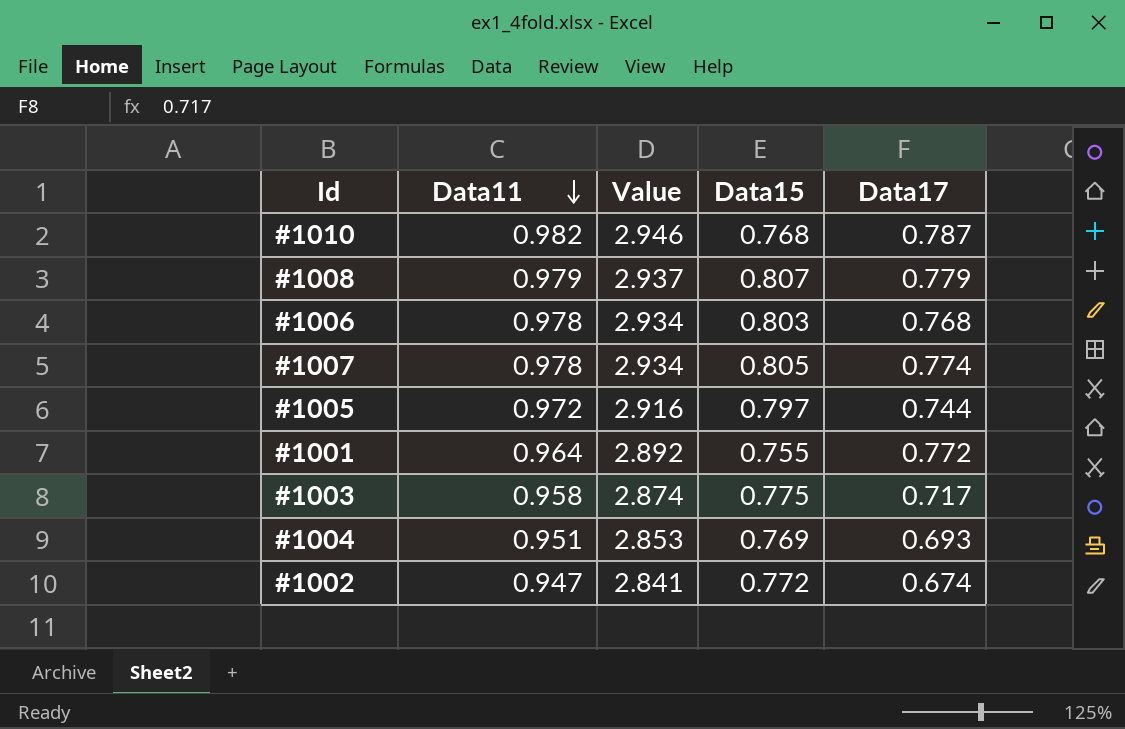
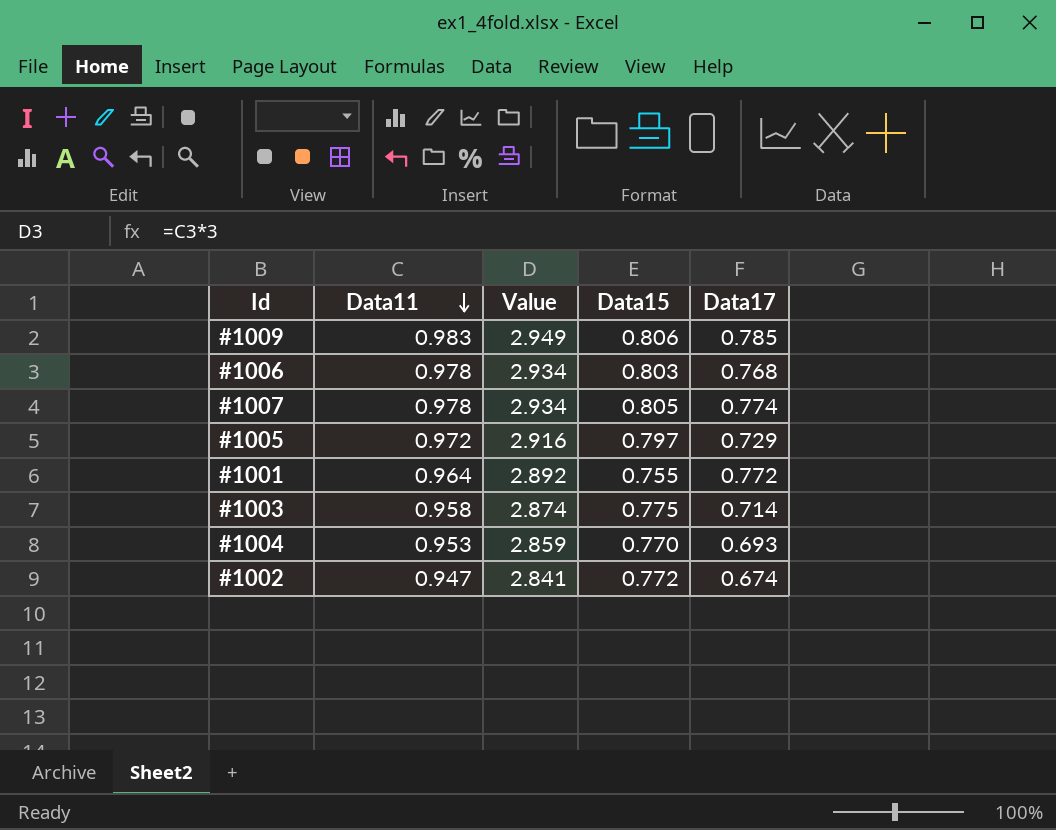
row #1010: 0.982 | 2.946 | 0.768 | 0.787 -> none
row #1008: 0.979 | 2.937 | 0.807 | 0.779 -> none
row #1009: none -> 0.983 | 2.949 | 0.806 | 0.785
#1005 | Data17: 0.744 -> 0.729
#1003 | Data17: 0.717 -> 0.714
#1004 | Data11: 0.951 -> 0.953
#1004 | Value: 2.853 -> 2.859
#1004 | Data15: 0.769 -> 0.770

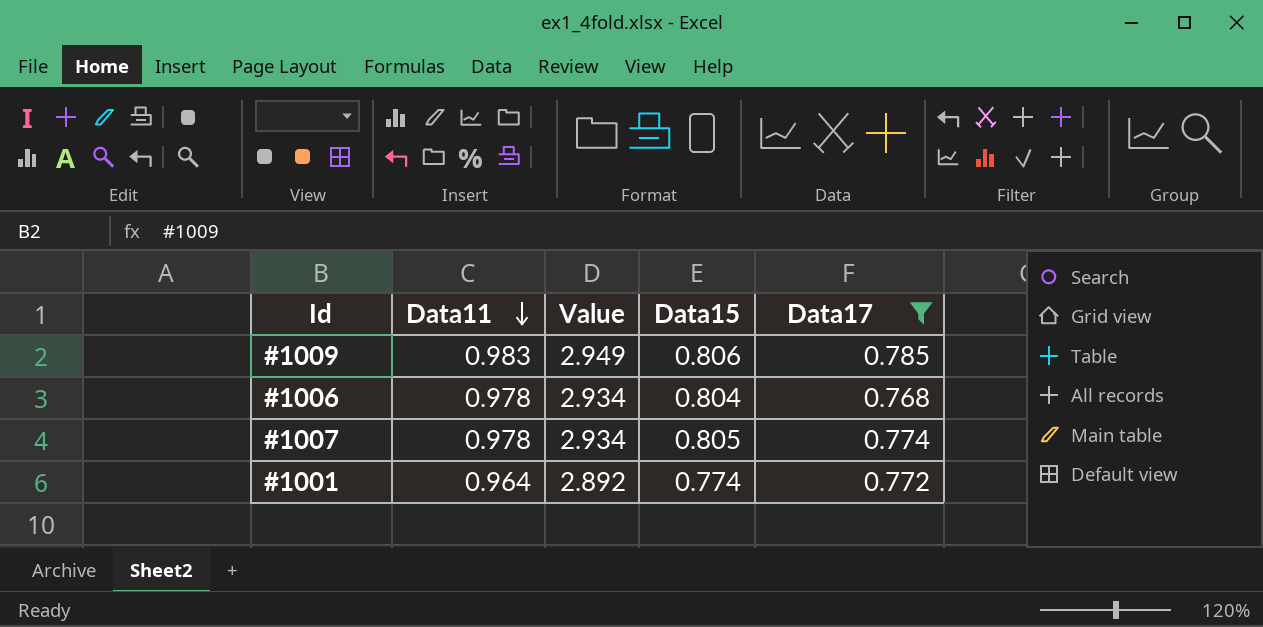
filter: none -> Data17 >= 0.768
#1006 | Data15: 0.803 -> 0.804
#1001 | Data15: 0.755 -> 0.774

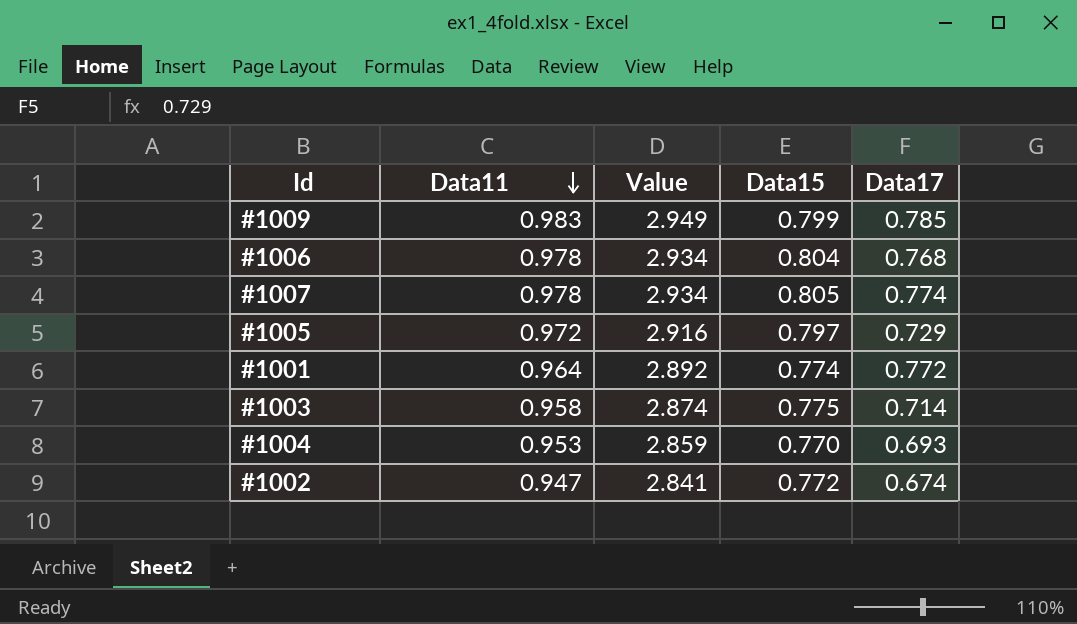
filter: Data17 >= 0.768 -> none
#1009 | Data15: 0.806 -> 0.799

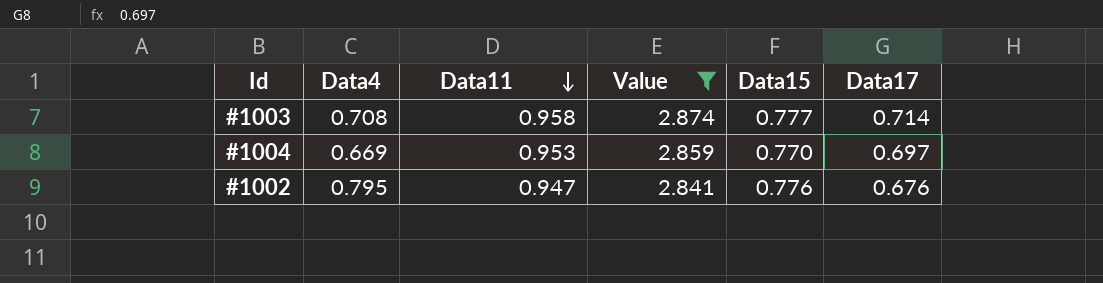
filter: none -> Value <= 2.874
column Data4 | position: none -> 2
#1003 | Data15: 0.775 -> 0.777
#1004 | Data17: 0.693 -> 0.697
#1002 | Data15: 0.772 -> 0.776
#1002 | Data17: 0.674 -> 0.676

